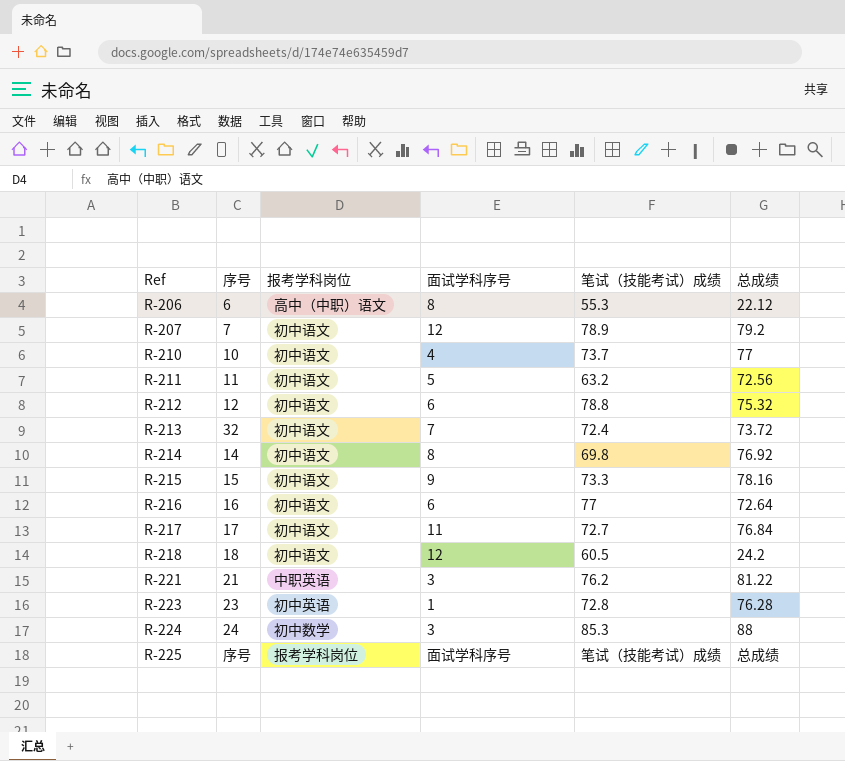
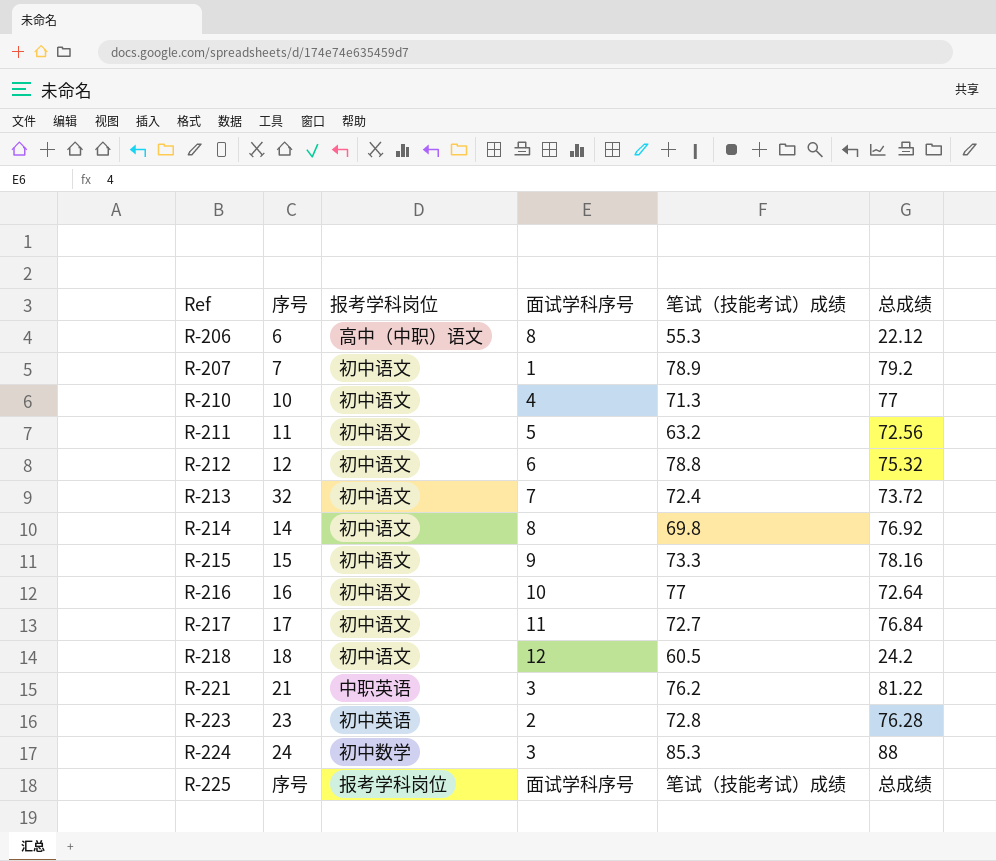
R-207 | 面试学科序号: 12 -> 1
R-210 | 笔试（技能考试）成绩: 73.7 -> 71.3
R-216 | 面试学科序号: 6 -> 10
R-223 | 面试学科序号: 1 -> 2

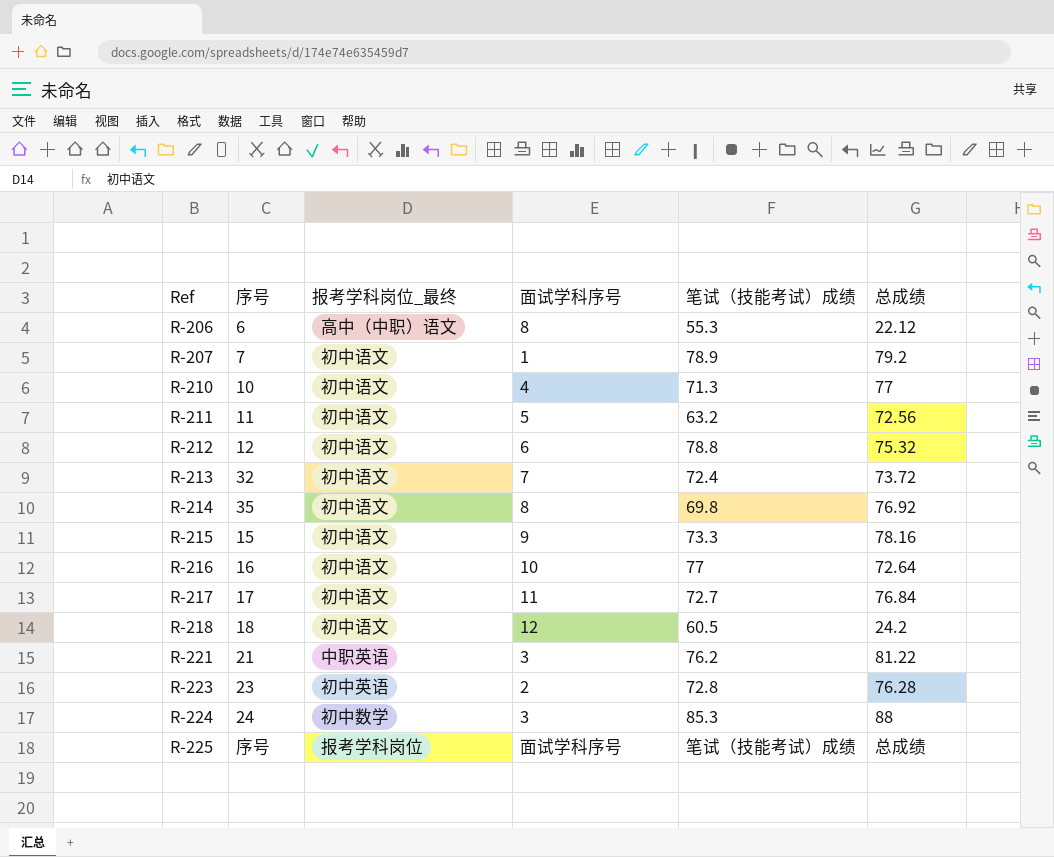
column name: 报考学科岗位 -> 报考学科岗位_最终
R-214 | 序号: 14 -> 35

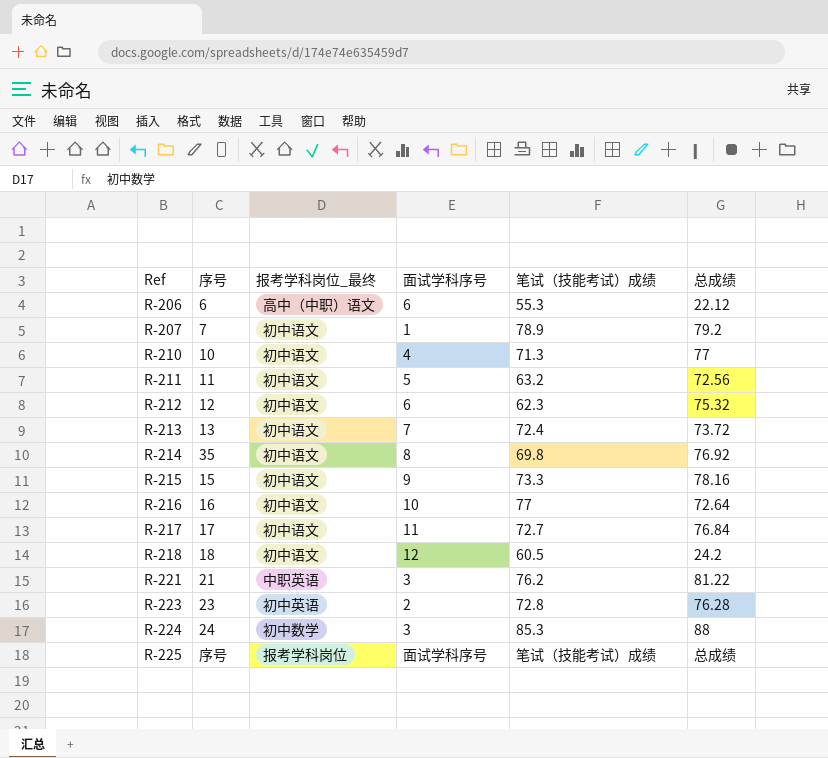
R-206 | 面试学科序号: 8 -> 6
R-212 | 笔试（技能考试）成绩: 78.8 -> 62.3
R-213 | 序号: 32 -> 13

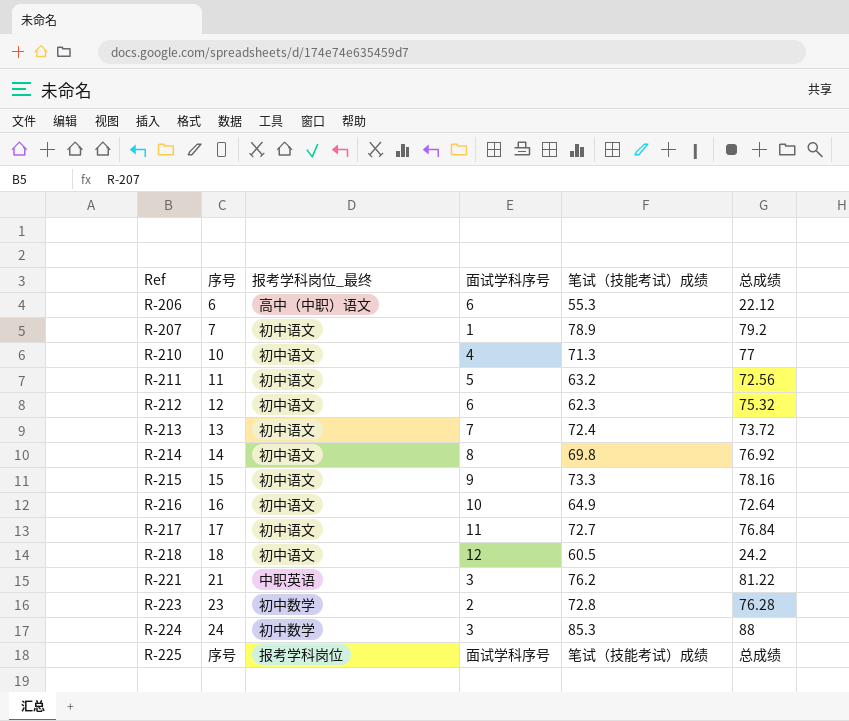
R-214 | 序号: 35 -> 14
R-216 | 笔试（技能考试）成绩: 77 -> 64.9
R-223 | 报考学科岗位_最终: 初中英语 -> 初中数学

